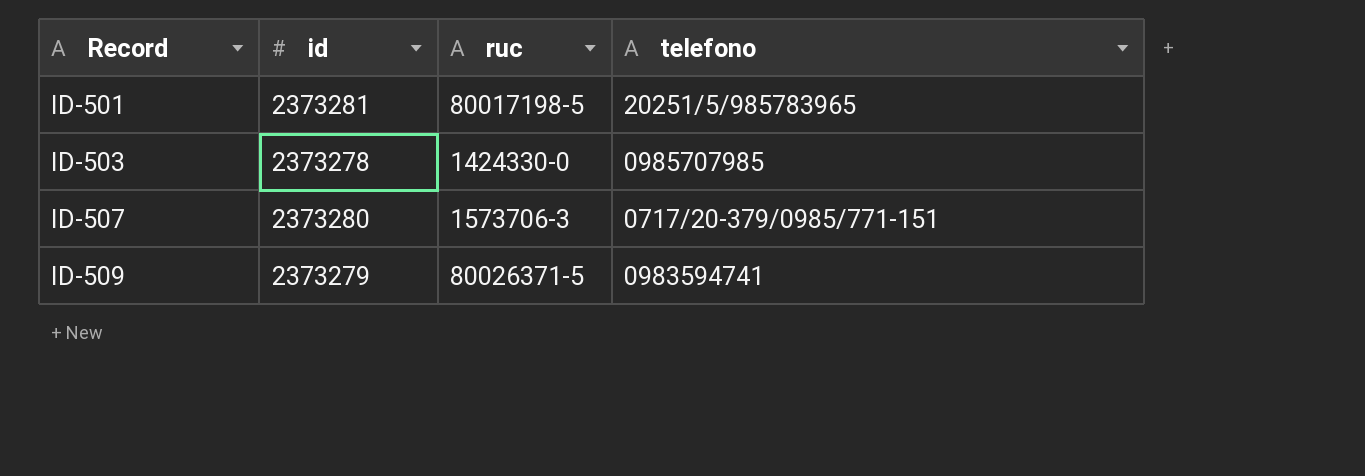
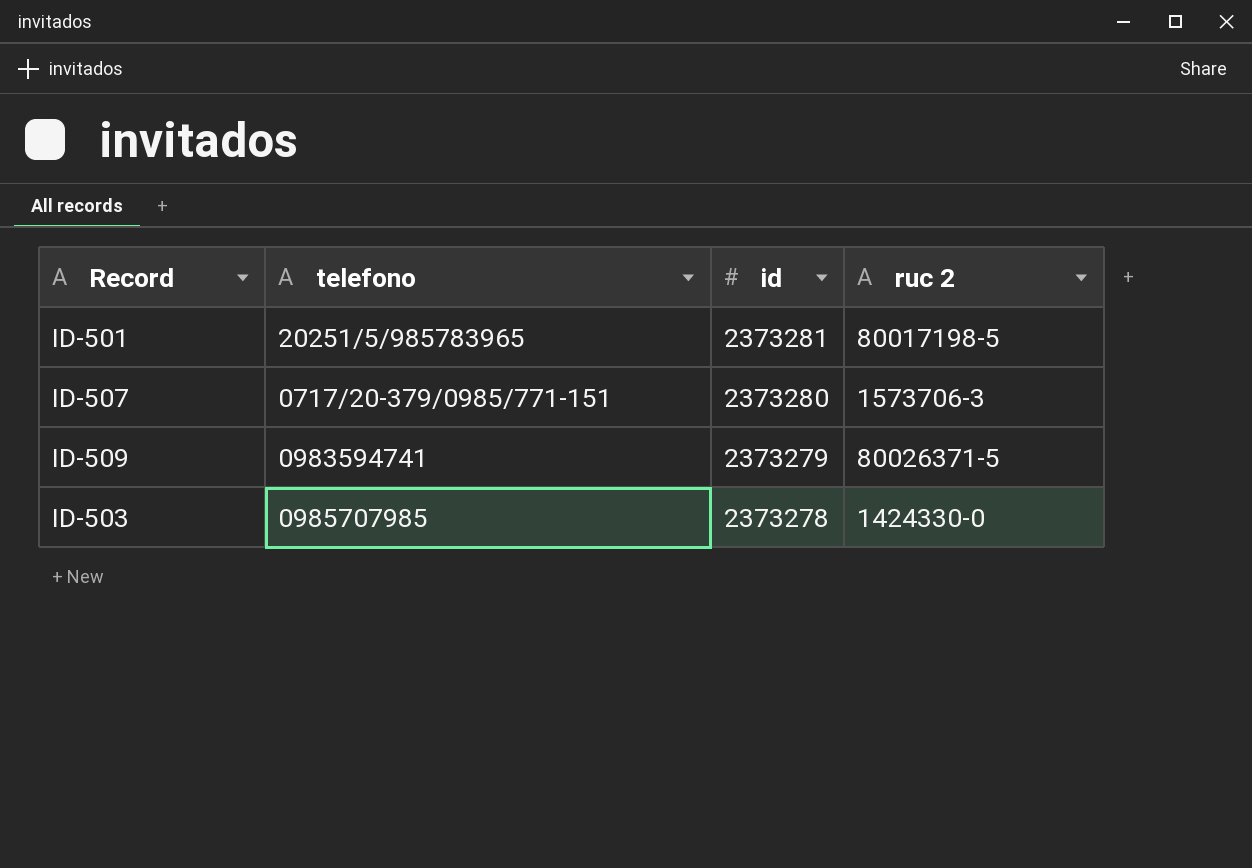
row order: Record ascending -> id descending
column telefono | position: 4 -> 2
column name: ruc -> ruc 2

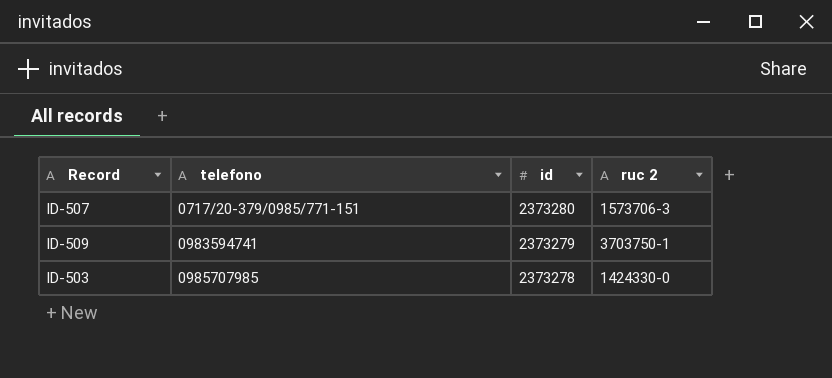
row ID-501: 20251/5/985783965 | 2373281 | 80017198-5 -> none
ID-509 | ruc 2: 80026371-5 -> 3703750-1

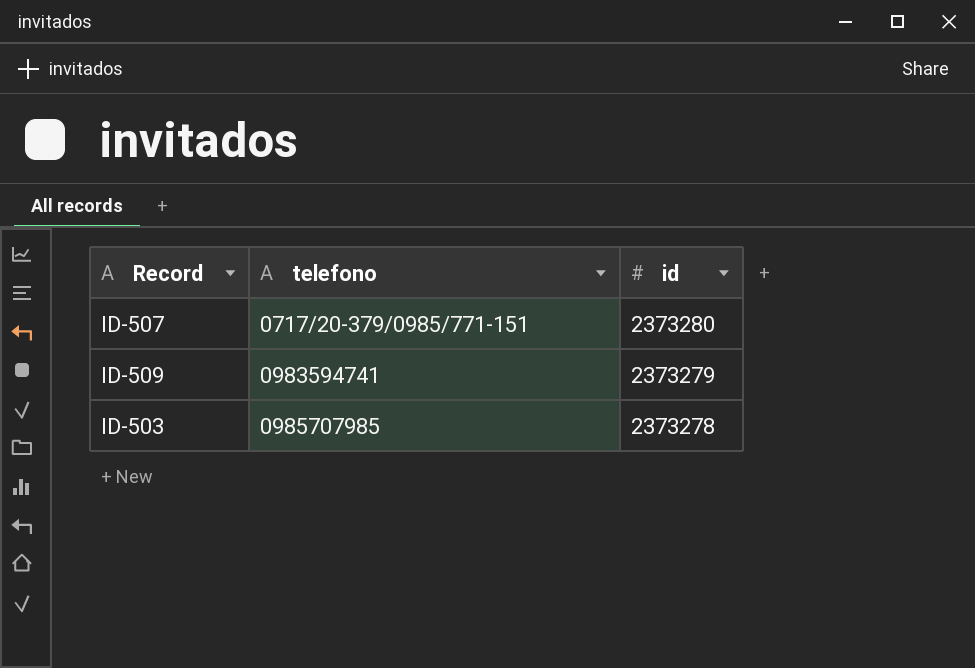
column ruc 2 | position: 4 -> none

